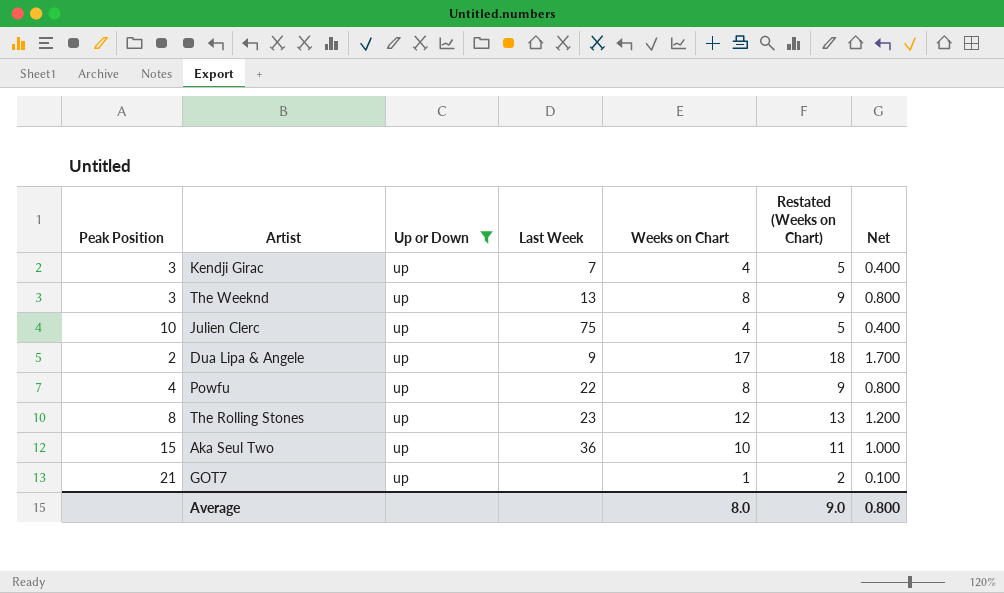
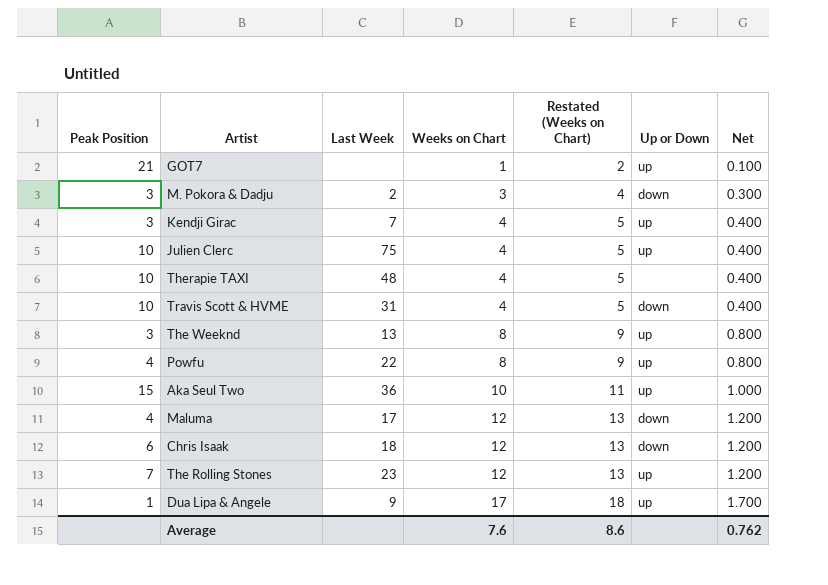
filter: Up or Down = up -> none
row order: none -> Weeks on Chart ascending
column Up or Down | position: 3 -> 6
The Rolling Stones | Peak Position: 8 -> 7
Dua Lipa & Angele | Peak Position: 2 -> 1
Average | Weeks on Chart: 8.0 -> 7.6
Average | Restated (Weeks on Chart): 9.0 -> 8.6
Average | Net: 0.800 -> 0.762

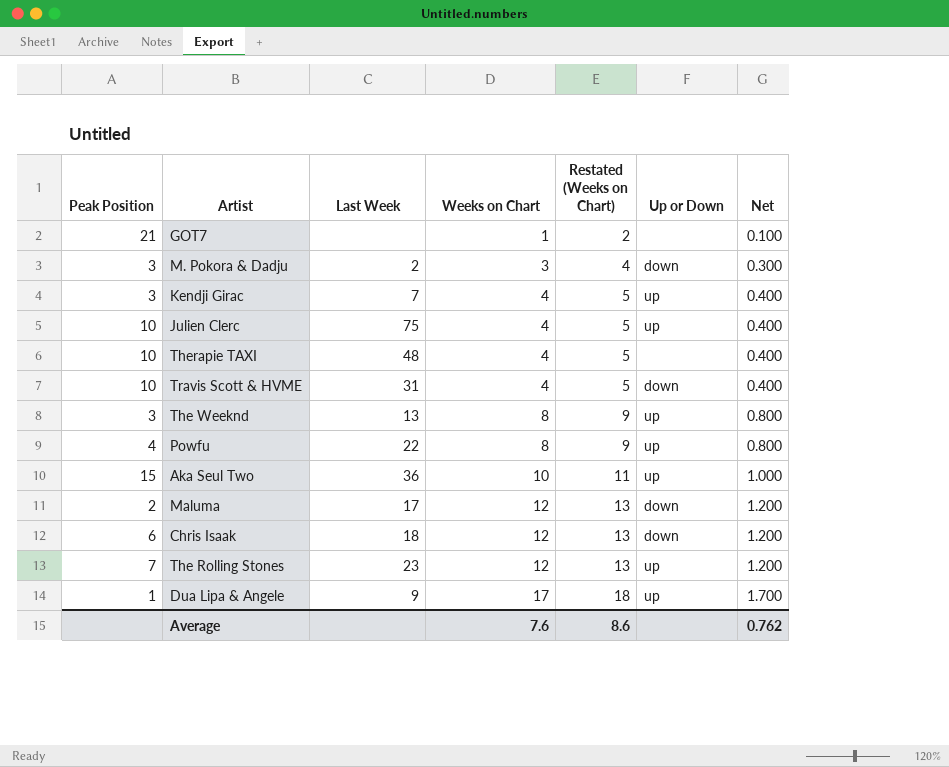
GOT7 | Up or Down: up -> none
Maluma | Peak Position: 4 -> 2

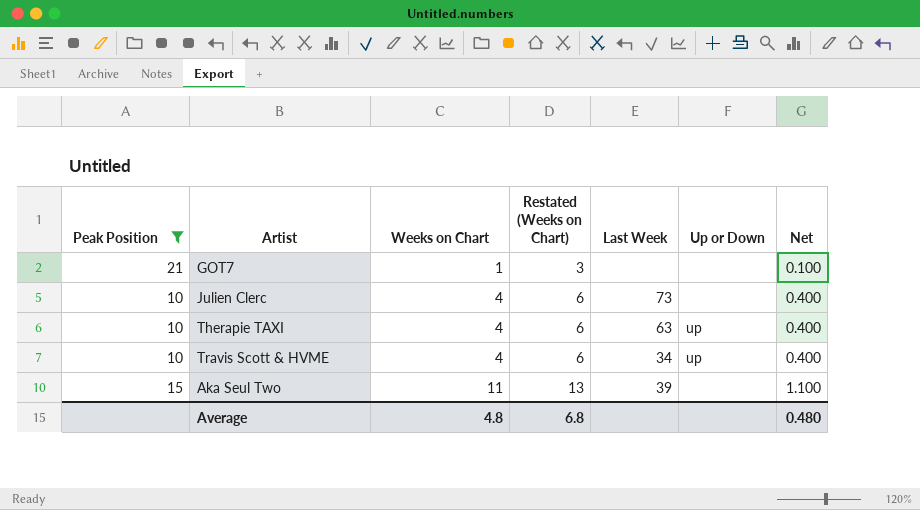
filter: none -> Peak Position >= 10
column Restated (Weeks on Chart) | formula: [Weeks on Chart] + 1 -> [Weeks on Chart] + 2
column Last Week | position: 3 -> 5
Julien Clerc | Last Week: 75 -> 73
Julien Clerc | Up or Down: up -> none
Therapie TAXI | Last Week: 48 -> 63
Therapie TAXI | Up or Down: none -> up
Travis Scott & HVME | Last Week: 31 -> 34
Travis Scott & HVME | Up or Down: down -> up
Aka Seul Two | Weeks on Chart: 10 -> 11
Aka Seul Two | Last Week: 36 -> 39
Aka Seul Two | Up or Down: up -> none
Aka Seul Two | Net: 1.000 -> 1.100
Average | Weeks on Chart: 7.6 -> 4.8
Average | Restated (Weeks on Chart): 8.6 -> 6.8
Average | Net: 0.762 -> 0.480

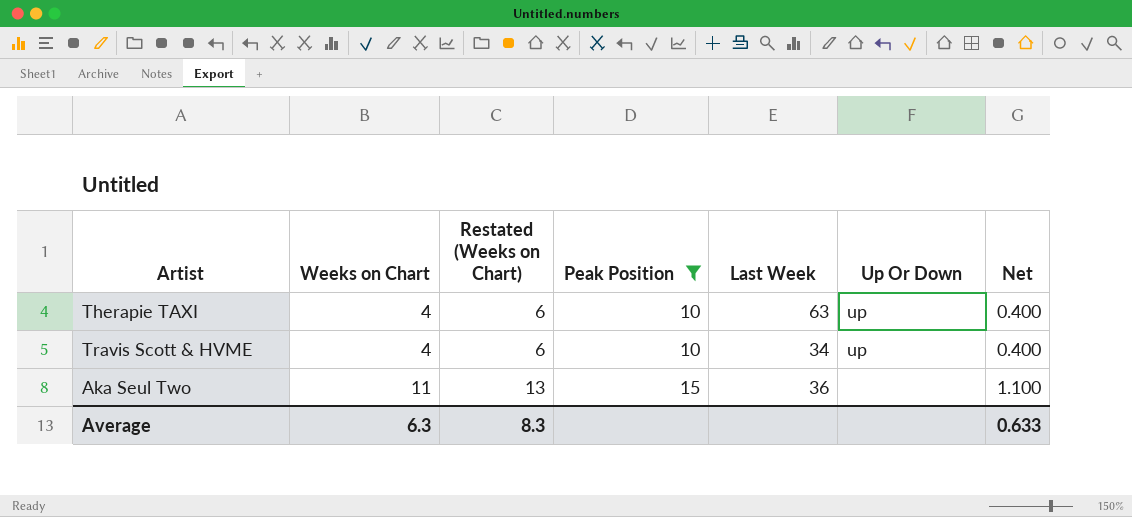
column Peak Position | position: 1 -> 4
column name: Up or Down -> Up Or Down
row GOT7: 21 | 1 | 3 | none | none | 0.100 -> none
row Julien Clerc: 10 | 4 | 6 | 73 | none | 0.400 -> none
Aka Seul Two | Last Week: 39 -> 36
Average | Weeks on Chart: 4.8 -> 6.3
Average | Restated (Weeks on Chart): 6.8 -> 8.3
Average | Net: 0.480 -> 0.633

